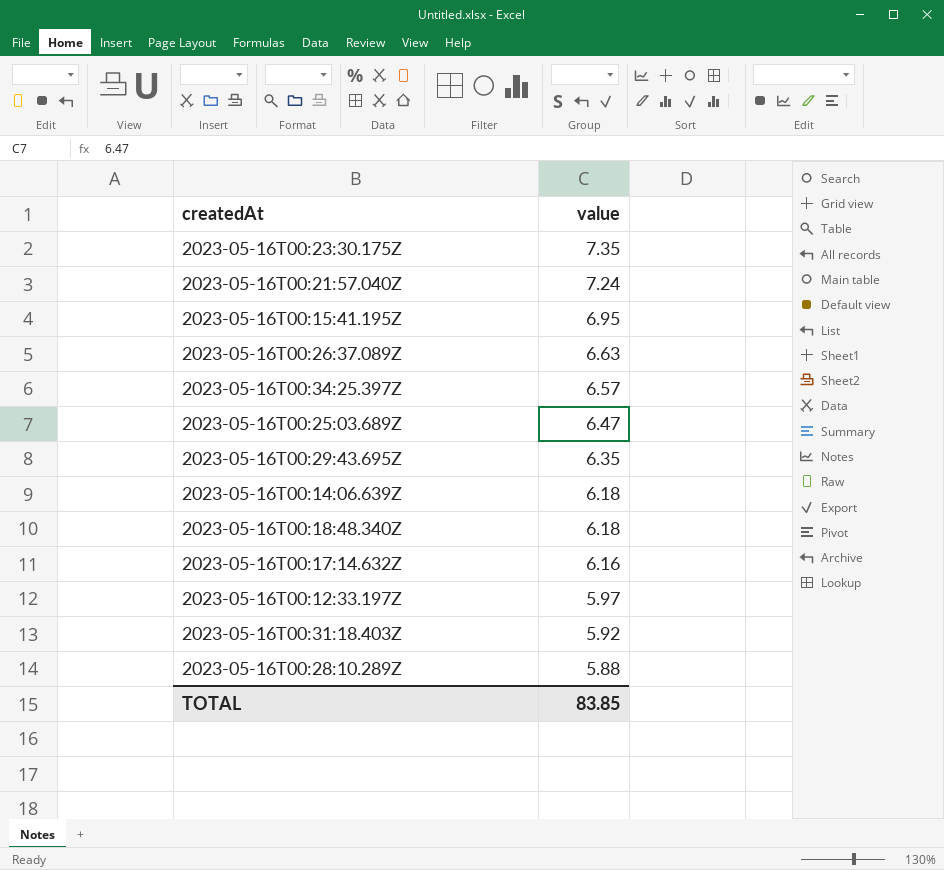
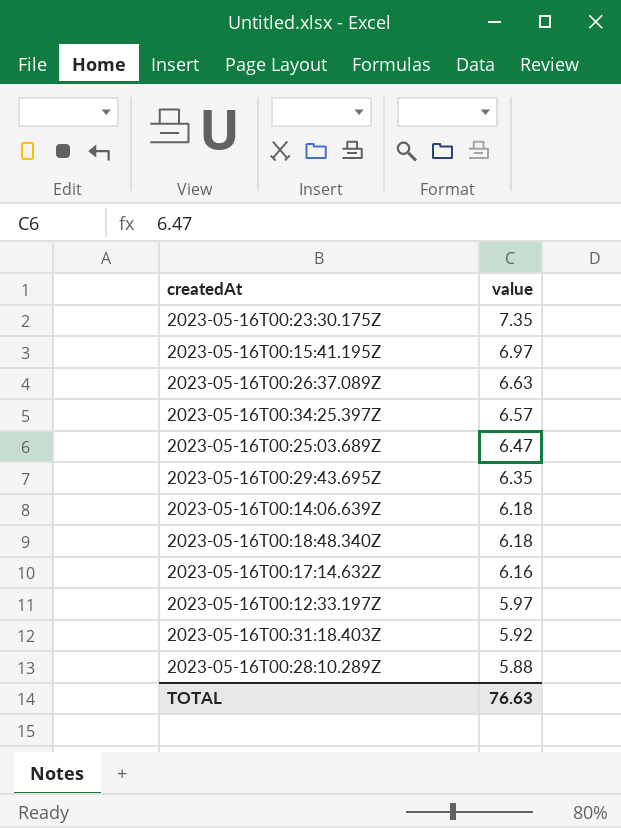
row 2023-05-16T00:21:57.040Z: 7.24 -> none
2023-05-16T00:15:41.195Z | value: 6.95 -> 6.97
TOTAL | value: 83.85 -> 76.63

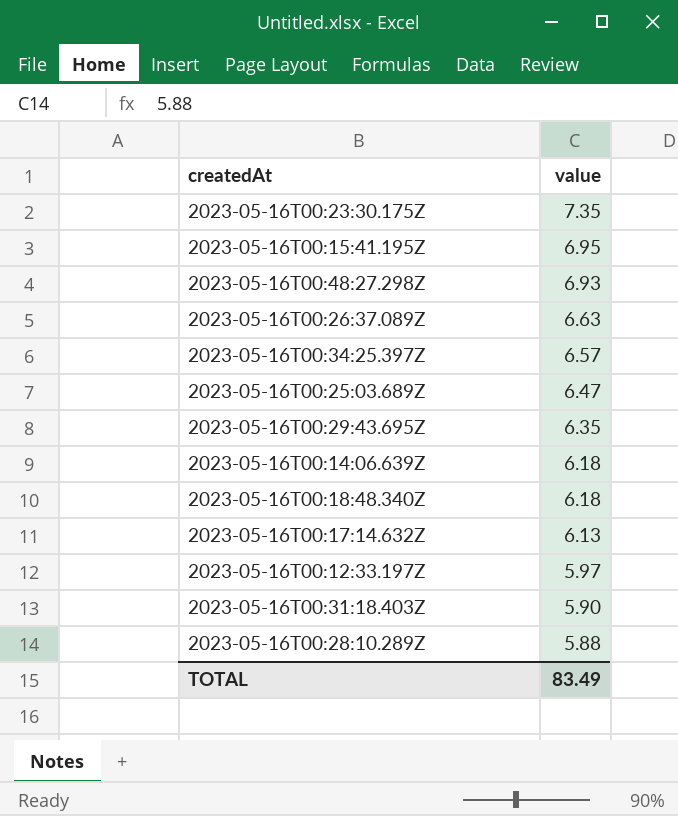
2023-05-16T00:15:41.195Z | value: 6.97 -> 6.95
row 2023-05-16T00:48:27.298Z: none -> 6.93
2023-05-16T00:17:14.632Z | value: 6.16 -> 6.13
2023-05-16T00:31:18.403Z | value: 5.92 -> 5.90
TOTAL | value: 76.63 -> 83.49

